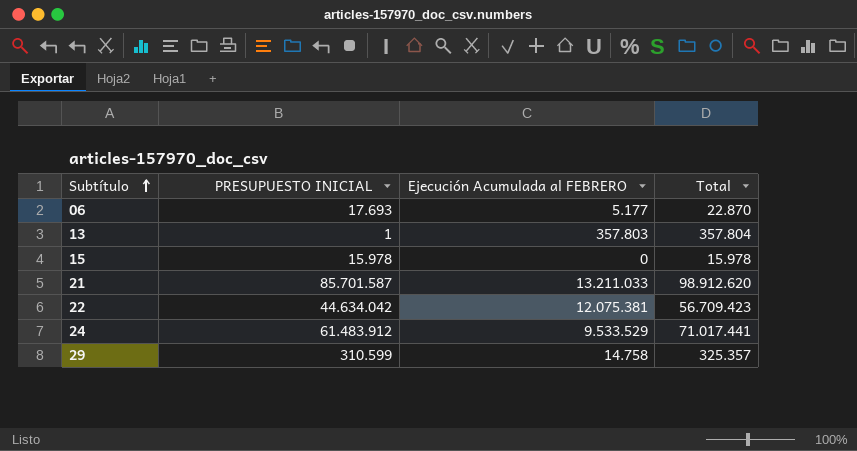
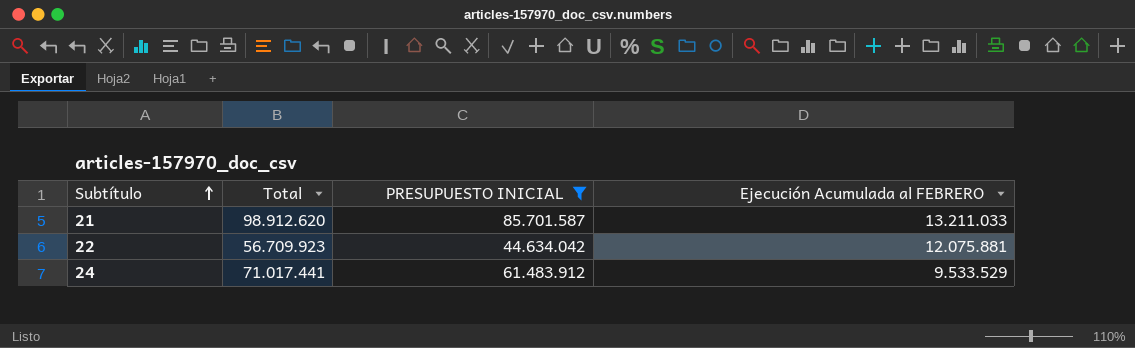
filter: none -> PRESUPUESTO INICIAL >= 44.634.042
column Total | position: 4 -> 2
22 | Total: 56.709.423 -> 56.709.923
22 | Ejecución Acumulada al FEBRERO: 12.075.381 -> 12.075.881

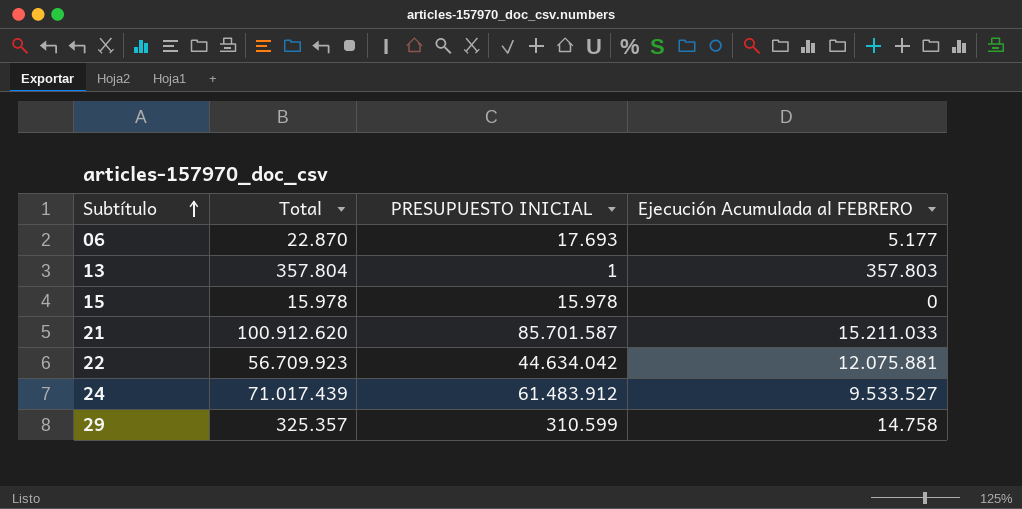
filter: PRESUPUESTO INICIAL >= 44.634.042 -> none
21 | Total: 98.912.620 -> 100.912.620
21 | Ejecución Acumulada al FEBRERO: 13.211.033 -> 15.211.033
24 | Total: 71.017.441 -> 71.017.439
24 | Ejecución Acumulada al FEBRERO: 9.533.529 -> 9.533.527

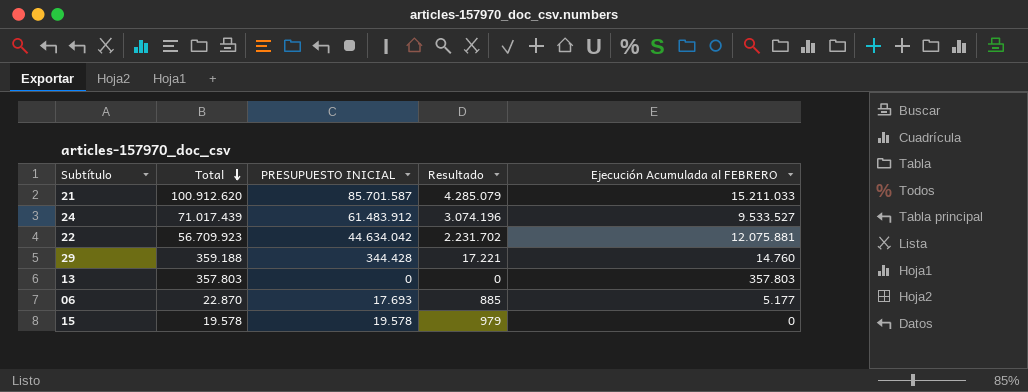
row order: Subtítulo ascending -> Total descending
column Resultado | formula: none -> [PRESUPUESTO INICIAL] * 0,05
29 | Total: 325.357 -> 359.188
29 | PRESUPUESTO INICIAL: 310.599 -> 344.428
29 | Ejecución Acumulada al FEBRERO: 14.758 -> 14.760
13 | Total: 357.804 -> 357.803
13 | PRESUPUESTO INICIAL: 1 -> 0
15 | Total: 15.978 -> 19.578
15 | PRESUPUESTO INICIAL: 15.978 -> 19.578

